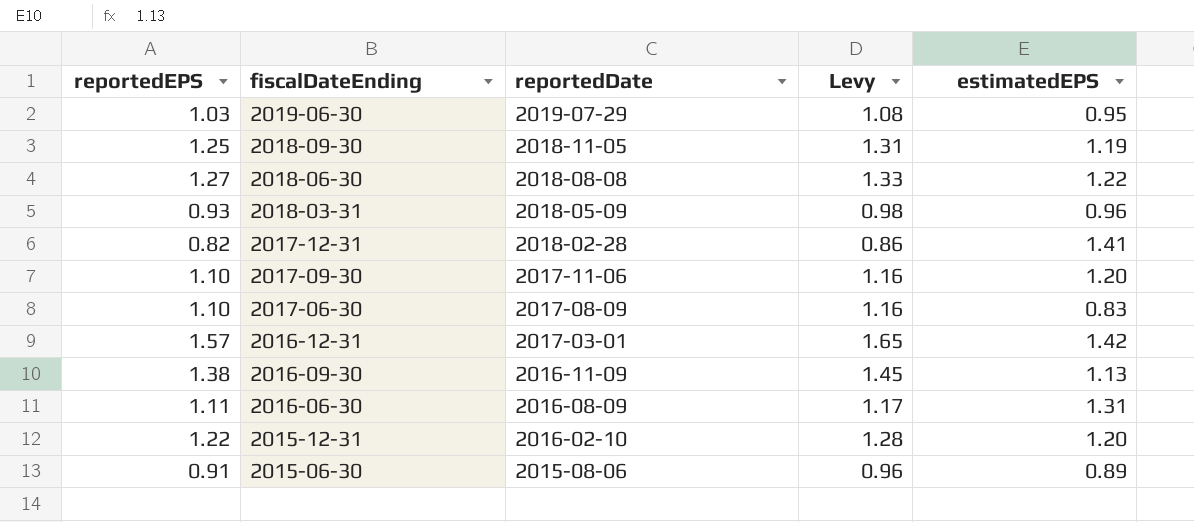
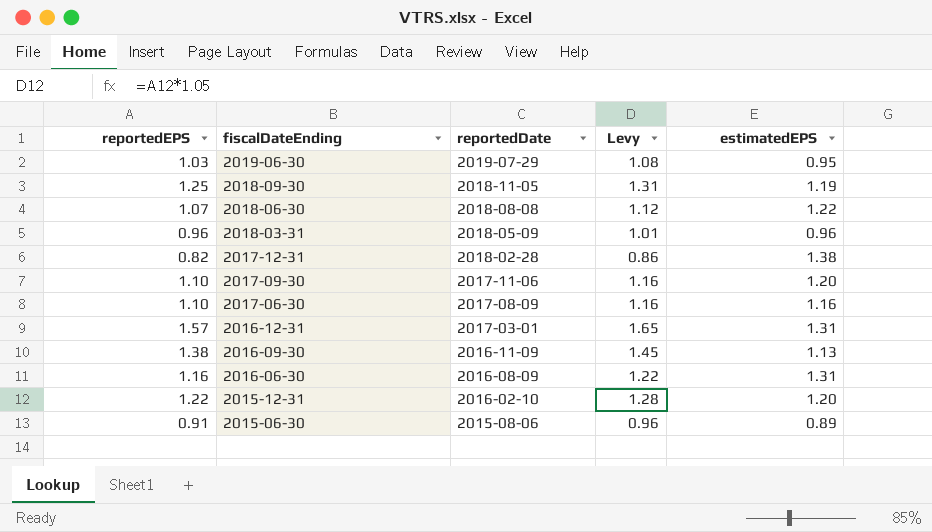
2018-06-30 | reportedEPS: 1.27 -> 1.07
2018-06-30 | Levy: 1.33 -> 1.12
2018-03-31 | reportedEPS: 0.93 -> 0.96
2018-03-31 | Levy: 0.98 -> 1.01
2017-12-31 | estimatedEPS: 1.41 -> 1.38
2017-06-30 | estimatedEPS: 0.83 -> 1.16
2016-12-31 | estimatedEPS: 1.42 -> 1.31
2016-06-30 | reportedEPS: 1.11 -> 1.16
2016-06-30 | Levy: 1.17 -> 1.22

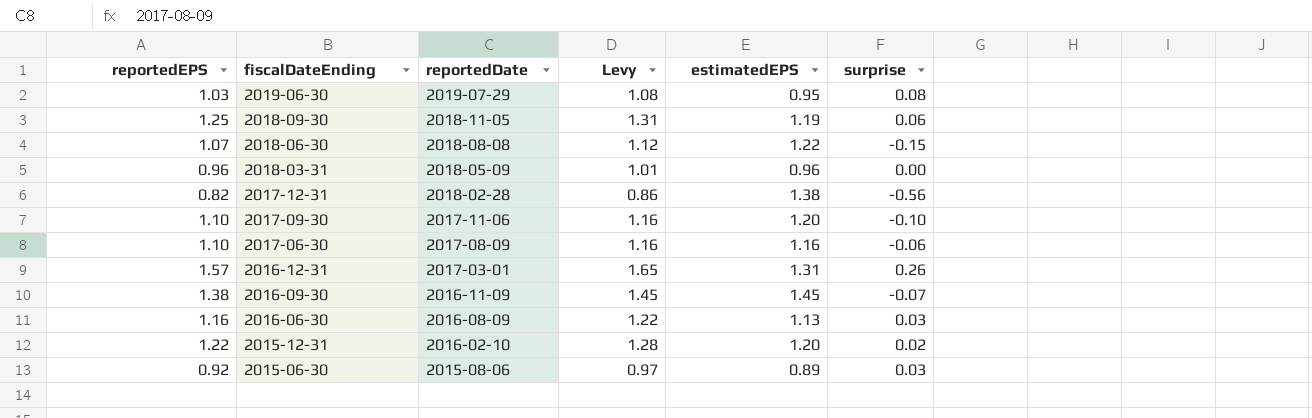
column surprise | formula: none -> [reportedEPS] - [estimatedEPS]
2016-09-30 | estimatedEPS: 1.13 -> 1.45
2016-06-30 | estimatedEPS: 1.31 -> 1.13
2015-06-30 | reportedEPS: 0.91 -> 0.92
2015-06-30 | Levy: 0.96 -> 0.97

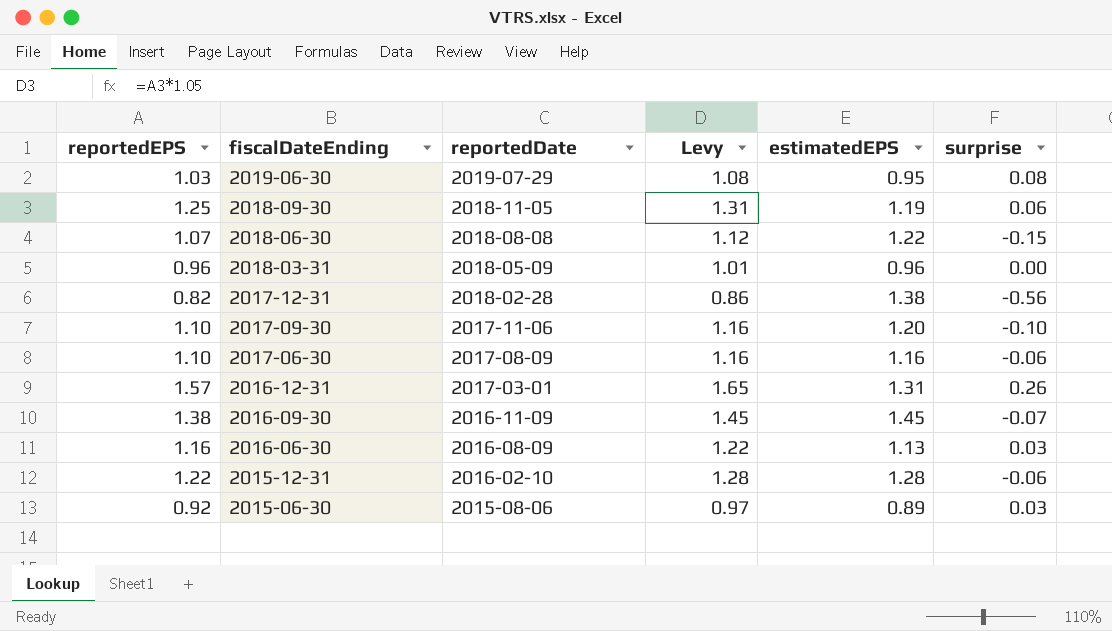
2015-12-31 | estimatedEPS: 1.20 -> 1.28
2015-12-31 | surprise: 0.02 -> -0.06

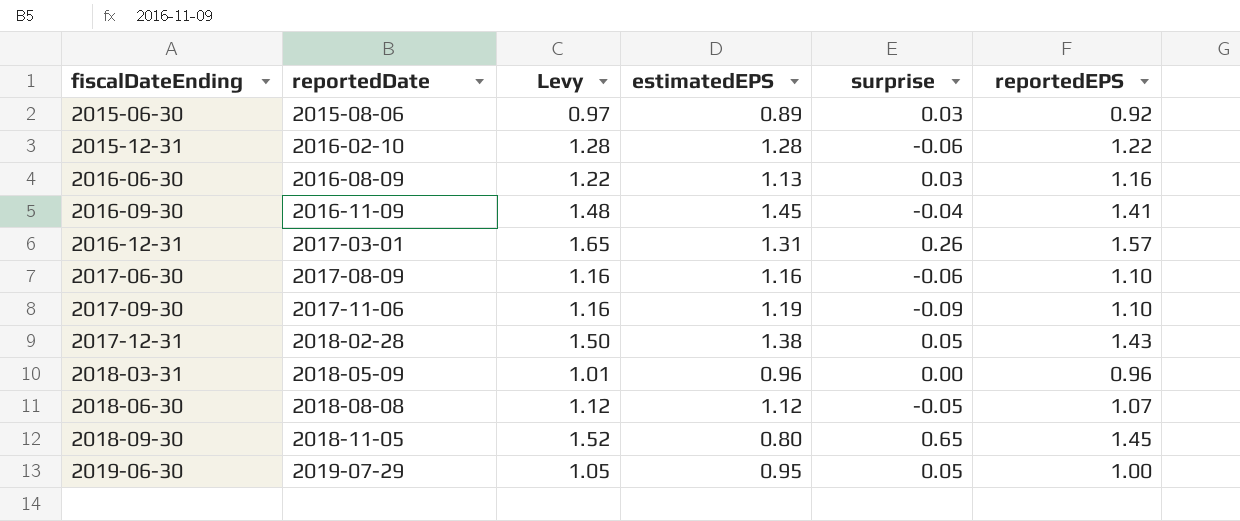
row order: fiscalDateEnding descending -> fiscalDateEnding ascending
column reportedEPS | position: 1 -> 6
2016-09-30 | Levy: 1.45 -> 1.48
2016-09-30 | surprise: -0.07 -> -0.04
2016-09-30 | reportedEPS: 1.38 -> 1.41
2017-09-30 | estimatedEPS: 1.20 -> 1.19
2017-09-30 | surprise: -0.10 -> -0.09
2017-12-31 | Levy: 0.86 -> 1.50
2017-12-31 | surprise: -0.56 -> 0.05
2017-12-31 | reportedEPS: 0.82 -> 1.43
2018-06-30 | estimatedEPS: 1.22 -> 1.12
2018-06-30 | surprise: -0.15 -> -0.05
2018-09-30 | Levy: 1.31 -> 1.52
2018-09-30 | estimatedEPS: 1.19 -> 0.80
2018-09-30 | surprise: 0.06 -> 0.65
2018-09-30 | reportedEPS: 1.25 -> 1.45
2019-06-30 | Levy: 1.08 -> 1.05
2019-06-30 | surprise: 0.08 -> 0.05
2019-06-30 | reportedEPS: 1.03 -> 1.00

